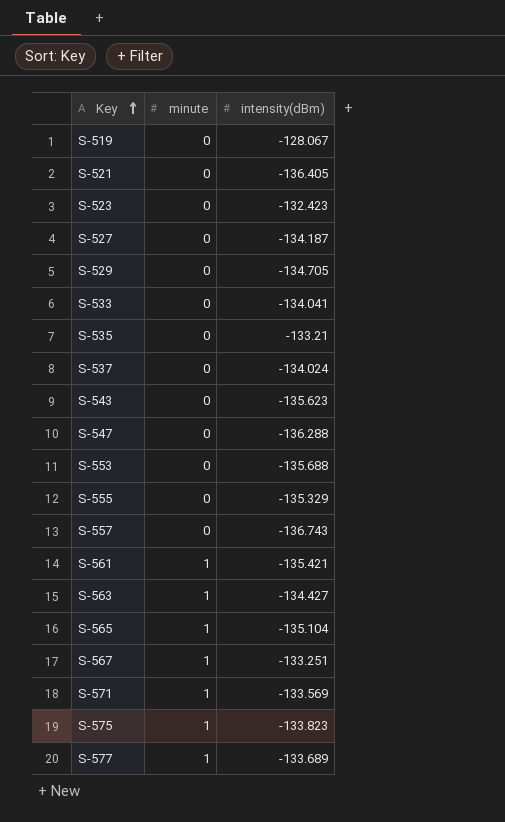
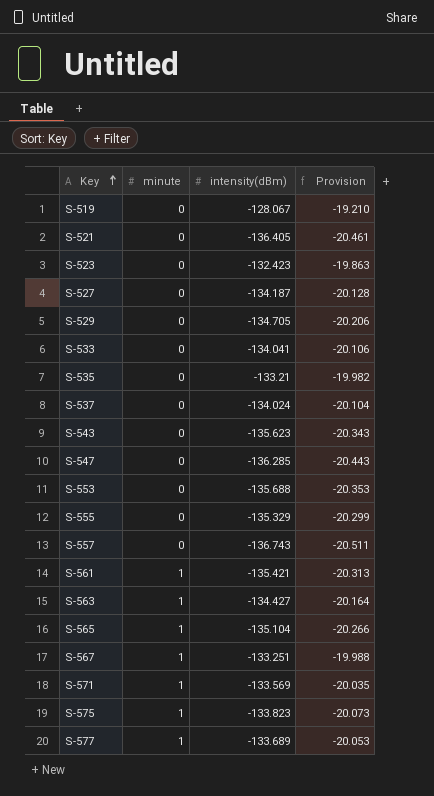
column Provision | formula: none -> [intensity(dBm)] * 0.15
S-547 | intensity(dBm): -136.288 -> -136.285

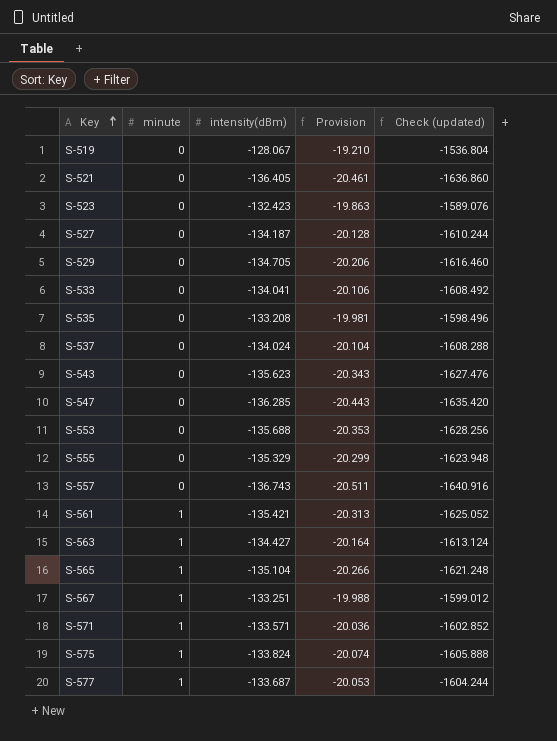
column Check (updated) | formula: none -> [intensity(dBm)] * 12
S-535 | intensity(dBm): -133.21 -> -133.208
S-535 | Provision: -19.982 -> -19.981
S-571 | intensity(dBm): -133.569 -> -133.571
S-571 | Provision: -20.035 -> -20.036
S-575 | intensity(dBm): -133.823 -> -133.824
S-575 | Provision: -20.073 -> -20.074
S-577 | intensity(dBm): -133.689 -> -133.687

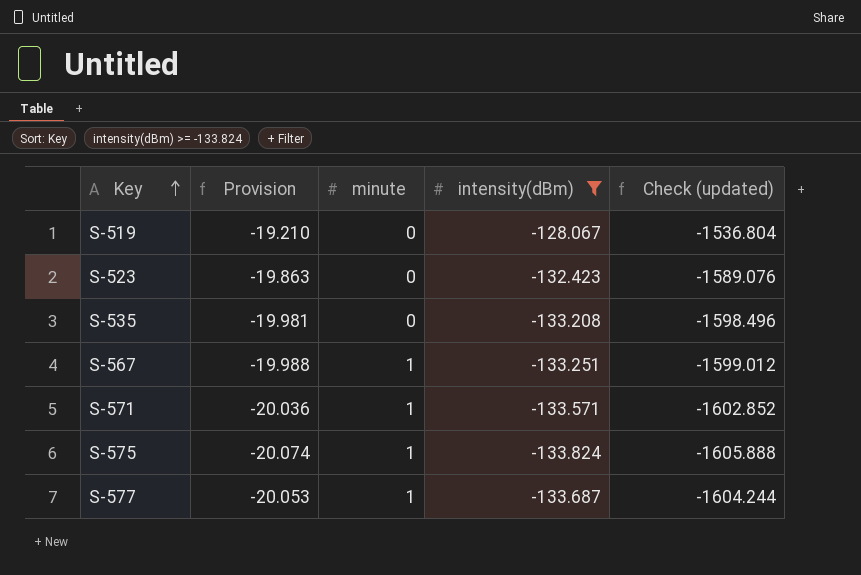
filter: none -> intensity(dBm) >= -133.824
column Provision | position: 4 -> 2

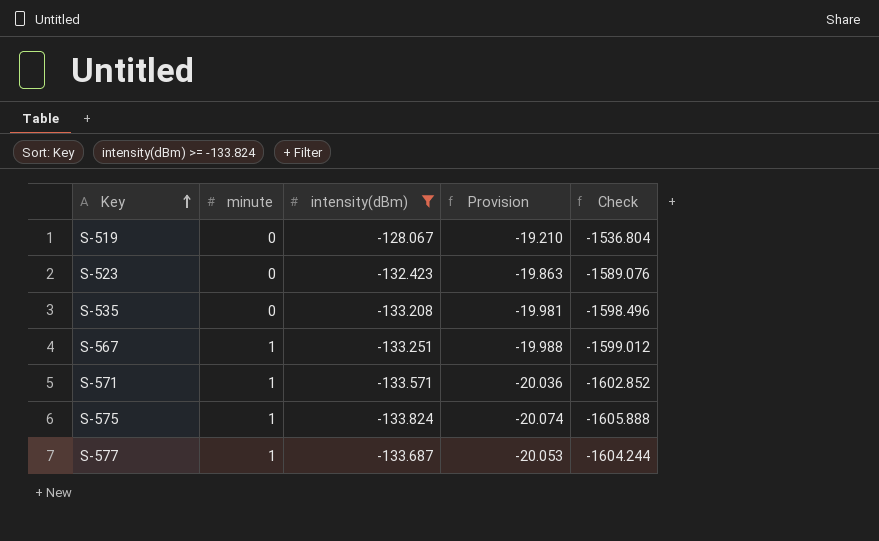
column Provision | position: 2 -> 4
column name: Check (updated) -> Check

